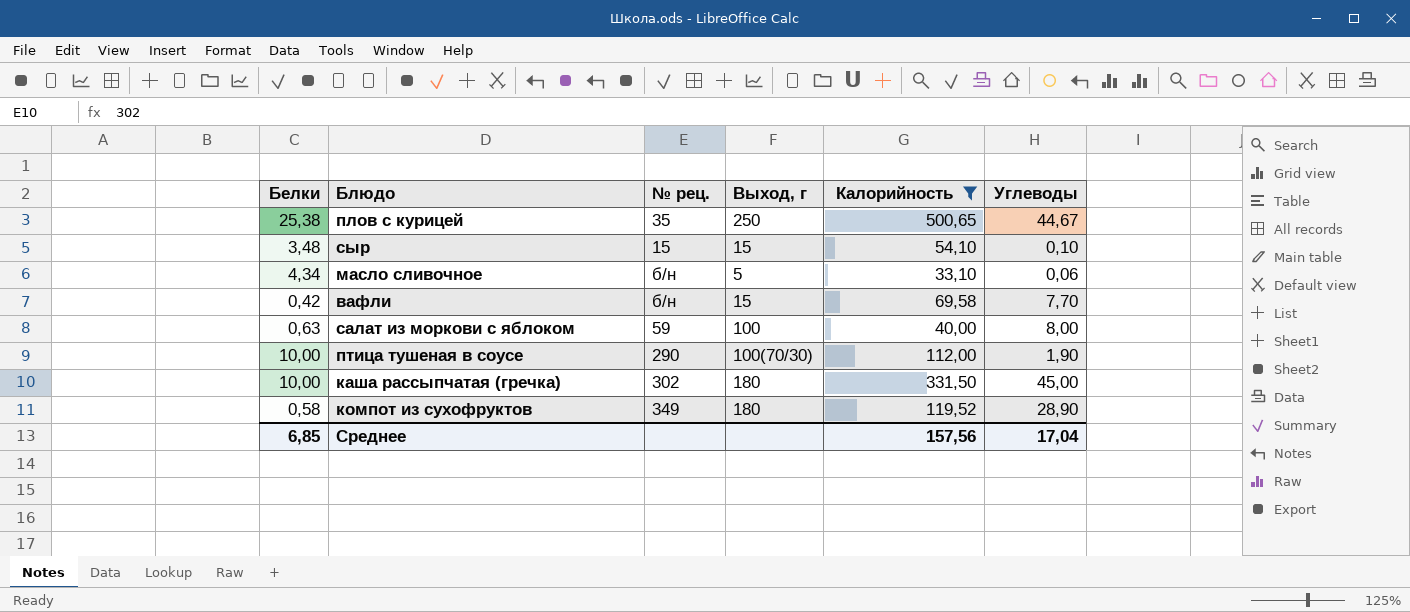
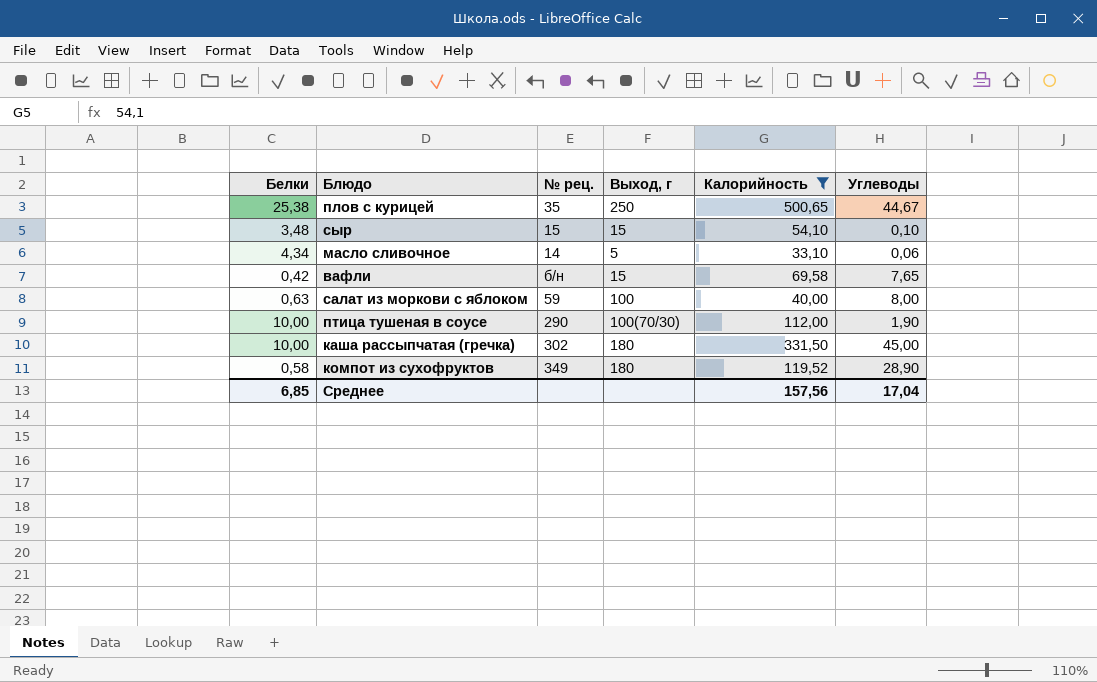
масло сливочное | № рец.: б/н -> 14
вафли | Углеводы: 7,70 -> 7,65

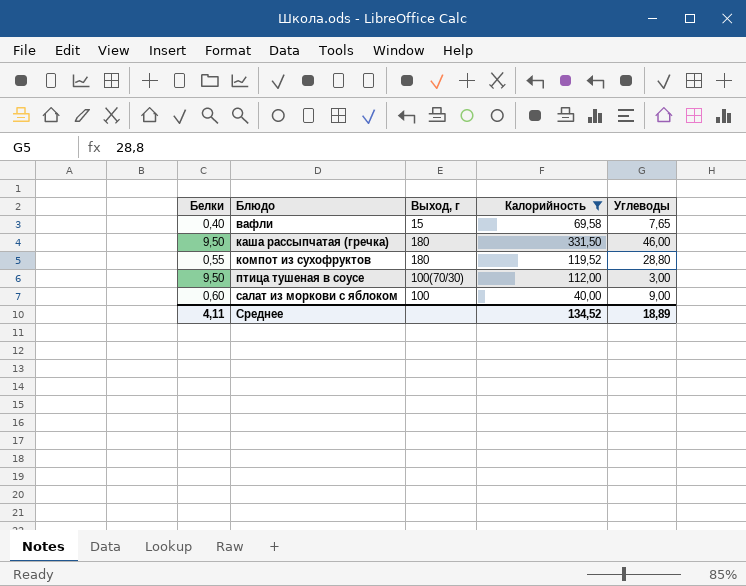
row order: none -> Блюдо ascending
column № рец. | position: 3 -> none
row плов с курицей: 25,38 | 35 | 250 | 500,65 | 44,67 -> none
row сыр: 3,48 | 15 | 15 | 54,10 | 0,10 -> none
row масло сливочное: 4,34 | 14 | 5 | 33,10 | 0,06 -> none
вафли | Белки: 0,42 -> 0,40
каша рассыпчатая (гречка) | Белки: 10,00 -> 9,50
каша рассыпчатая (гречка) | Углеводы: 45,00 -> 46,00
компот из сухофруктов | Белки: 0,58 -> 0,55
компот из сухофруктов | Углеводы: 28,90 -> 28,80
птица тушеная в соусе | Белки: 10,00 -> 9,50
птица тушеная в соусе | Углеводы: 1,90 -> 3,00
салат из моркови с яблоком | Белки: 0,63 -> 0,60
салат из моркови с яблоком | Углеводы: 8,00 -> 9,00
Среднее | Белки: 6,85 -> 4,11
Среднее | Калорийность: 157,56 -> 134,52
Среднее | Углеводы: 17,04 -> 18,89

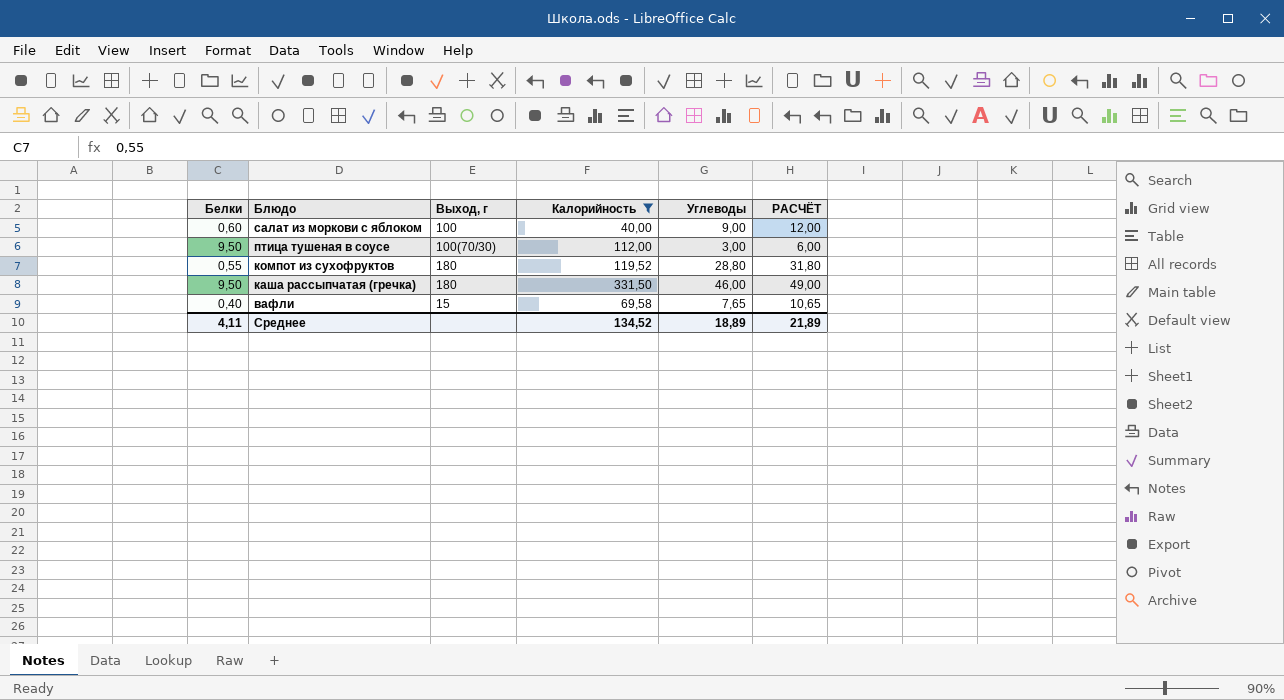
row order: Блюдо ascending -> Блюдо descending
column РАСЧЁТ | formula: none -> [Углеводы] + 3

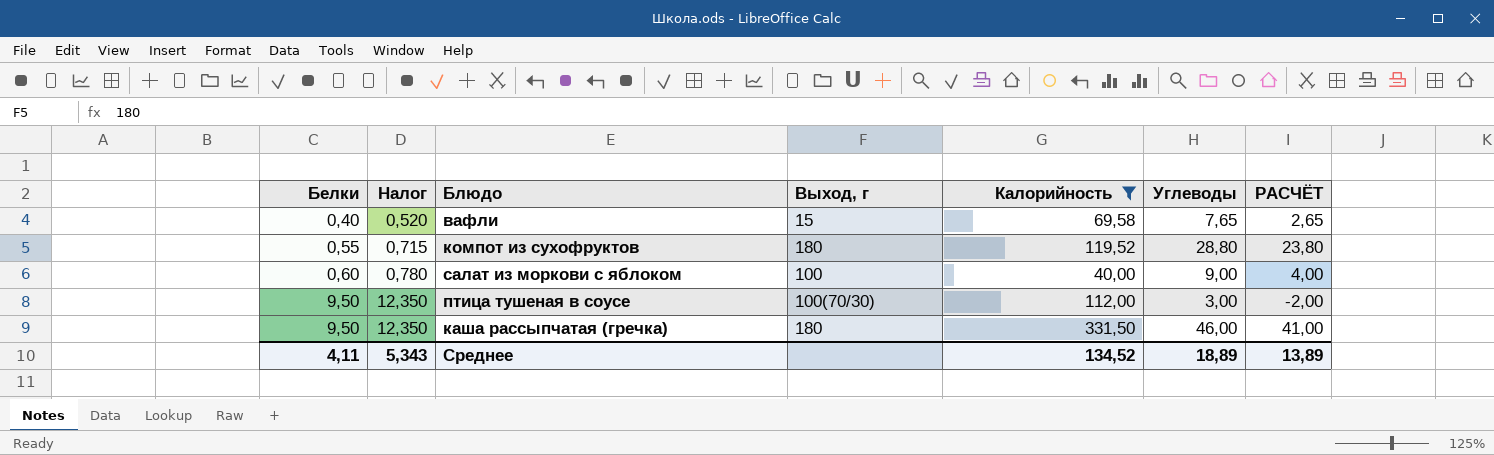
row order: Блюдо descending -> Белки ascending
column Налог | formula: none -> [Белки] * 1,3
column РАСЧЁТ | formula: [Углеводы] + 3 -> [Углеводы] - 5
Среднее | РАСЧЁТ: 21,89 -> 13,89

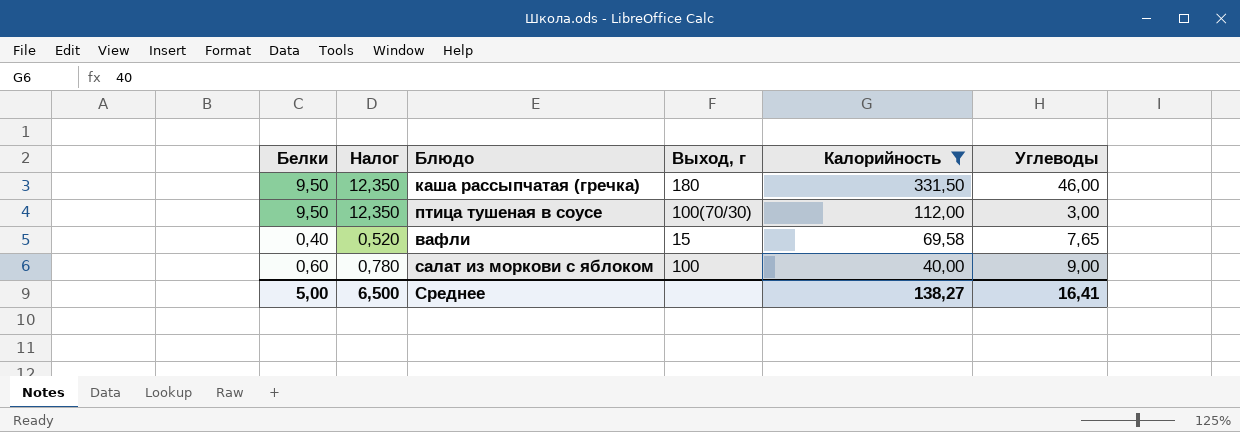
row order: Белки ascending -> Калорийность descending
column РАСЧЁТ | formula: [Углеводы] - 5 -> none
row компот из сухофруктов: 0,55 | 0,715 | 180 | 119,52 | 28,80 | 23,80 -> none
Среднее | Белки: 4,11 -> 5,00
Среднее | Налог: 5,343 -> 6,500
Среднее | Калорийность: 134,52 -> 138,27
Среднее | Углеводы: 18,89 -> 16,41

